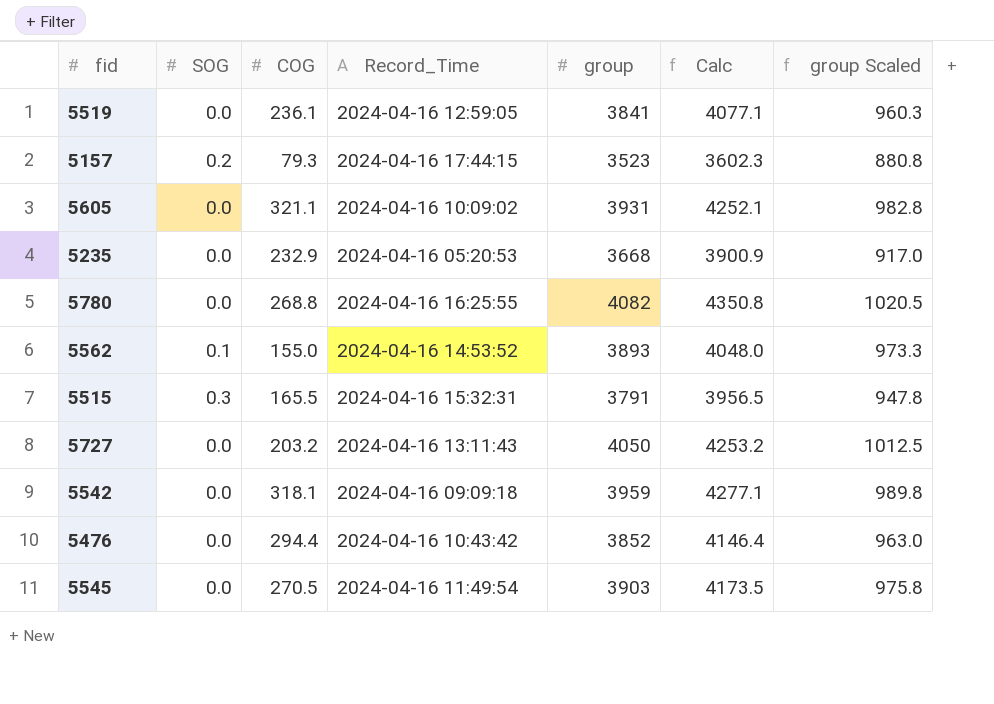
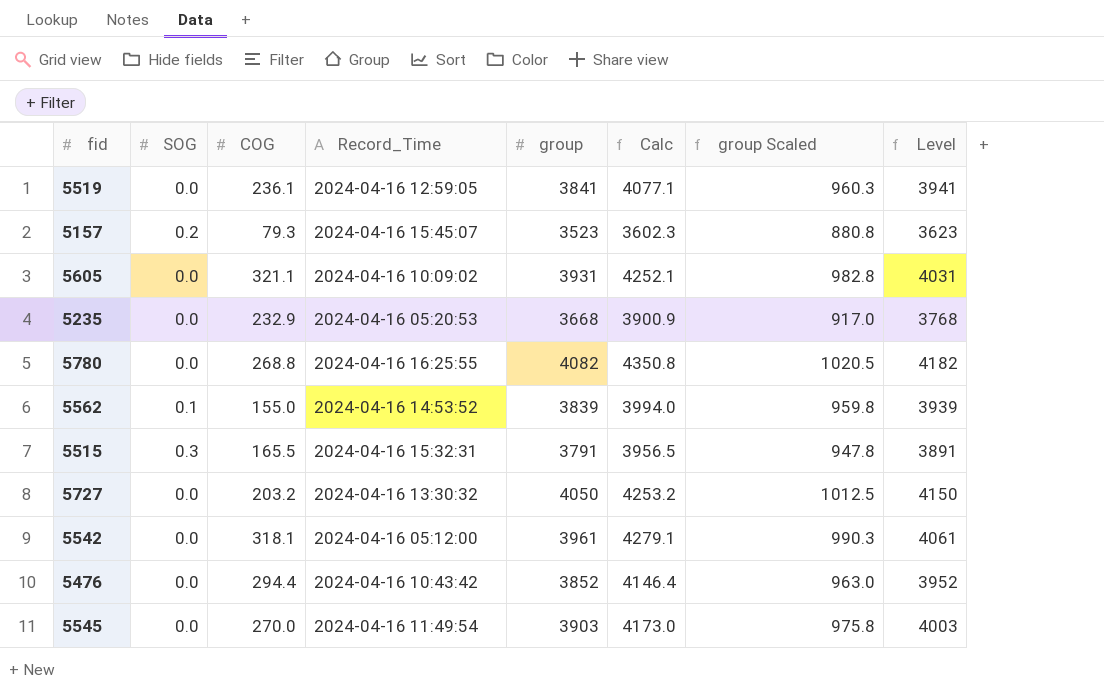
column Level | formula: none -> [group] + 100
5157 | Record_Time: 2024-04-16 17:44:15 -> 2024-04-16 15:45:07
5562 | group: 3893 -> 3839
5562 | Calc: 4048.0 -> 3994.0
5562 | group Scaled: 973.3 -> 959.8
5727 | Record_Time: 2024-04-16 13:11:43 -> 2024-04-16 13:30:32
5542 | Record_Time: 2024-04-16 09:09:18 -> 2024-04-16 05:12:00
5542 | group: 3959 -> 3961
5542 | Calc: 4277.1 -> 4279.1
5542 | group Scaled: 989.8 -> 990.3
5545 | COG: 270.5 -> 270.0
5545 | Calc: 4173.5 -> 4173.0

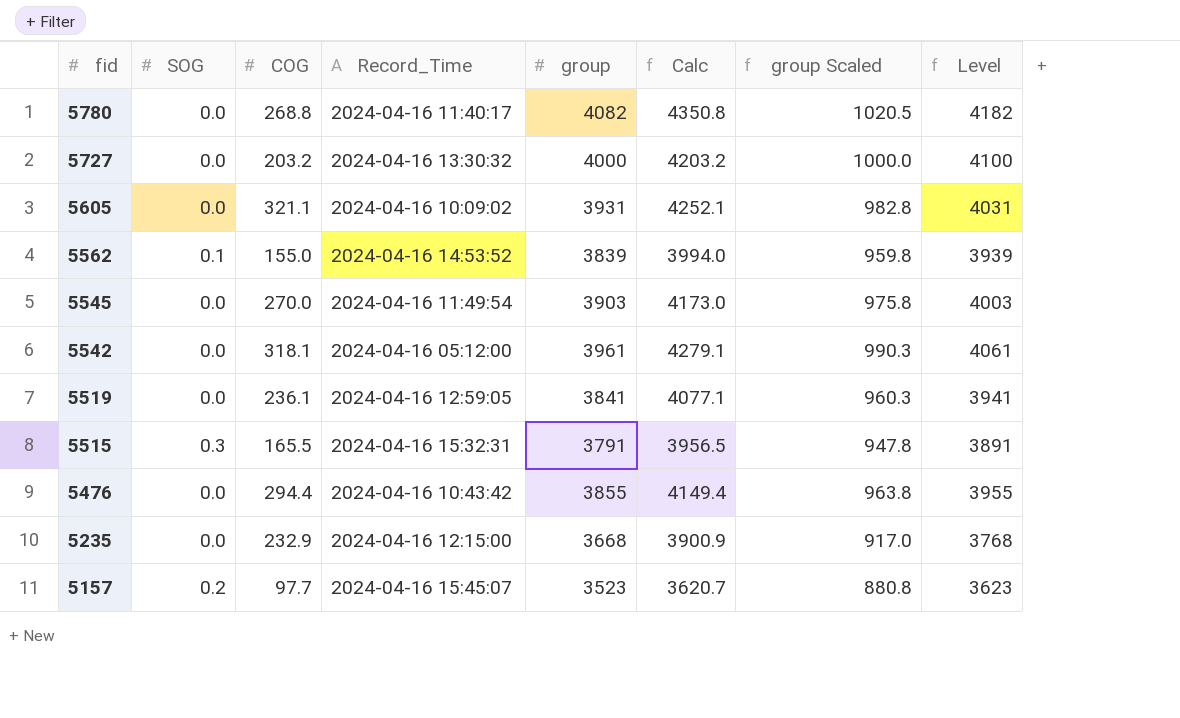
row order: none -> fid descending
5780 | Record_Time: 2024-04-16 16:25:55 -> 2024-04-16 11:40:17
5727 | group: 4050 -> 4000
5727 | Calc: 4253.2 -> 4203.2
5727 | group Scaled: 1012.5 -> 1000.0
5727 | Level: 4150 -> 4100
5476 | group: 3852 -> 3855
5476 | Calc: 4146.4 -> 4149.4
5476 | group Scaled: 963.0 -> 963.8
5476 | Level: 3952 -> 3955
5235 | Record_Time: 2024-04-16 05:20:53 -> 2024-04-16 12:15:00
5157 | COG: 79.3 -> 97.7
5157 | Calc: 3602.3 -> 3620.7

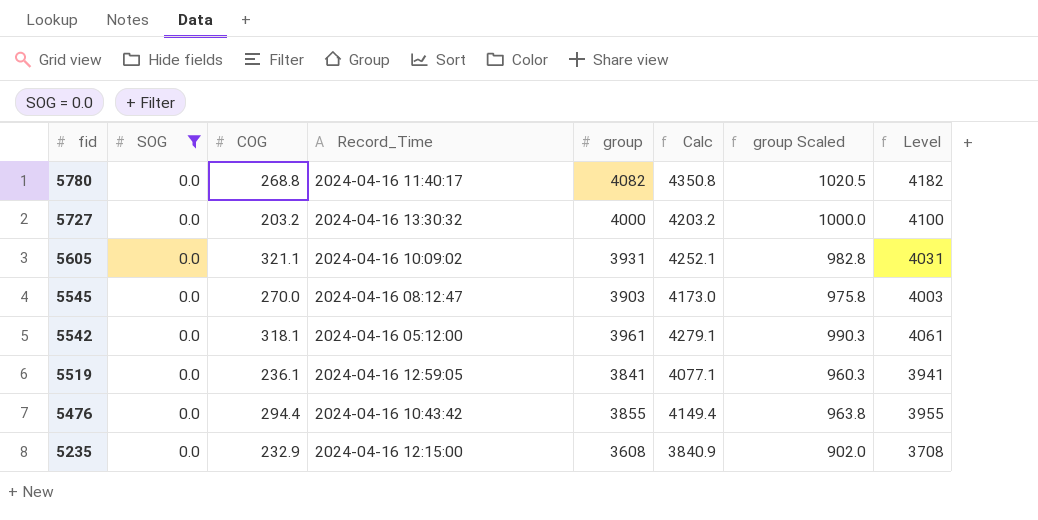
filter: none -> SOG = 0.0
5545 | Record_Time: 2024-04-16 11:49:54 -> 2024-04-16 08:12:47
5235 | group: 3668 -> 3608
5235 | Calc: 3900.9 -> 3840.9
5235 | group Scaled: 917.0 -> 902.0
5235 | Level: 3768 -> 3708

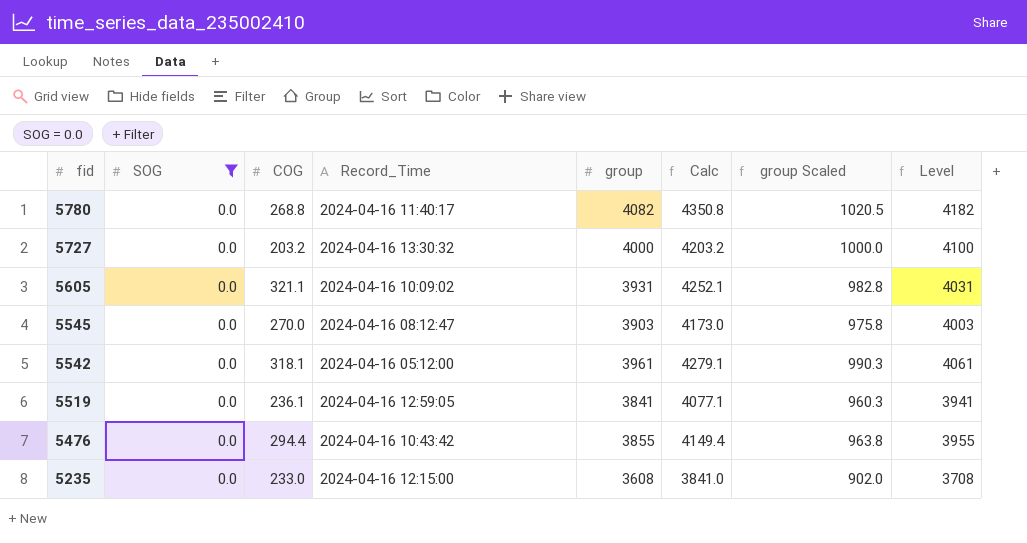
5235 | COG: 232.9 -> 233.0
5235 | Calc: 3840.9 -> 3841.0

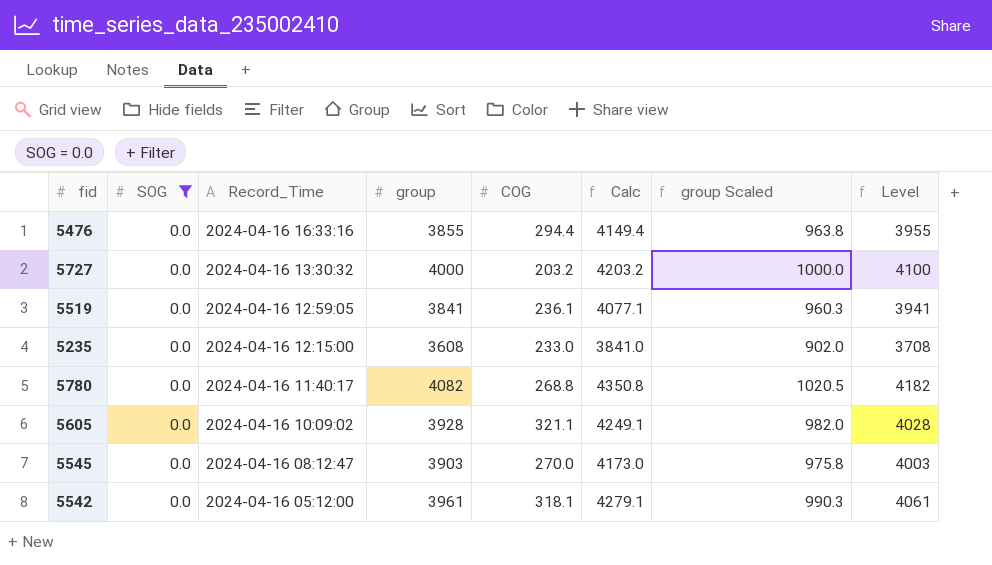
row order: fid descending -> Record_Time descending
column COG | position: 3 -> 5
5476 | Record_Time: 2024-04-16 10:43:42 -> 2024-04-16 16:33:16
5605 | group: 3931 -> 3928
5605 | Calc: 4252.1 -> 4249.1
5605 | group Scaled: 982.8 -> 982.0
5605 | Level: 4031 -> 4028

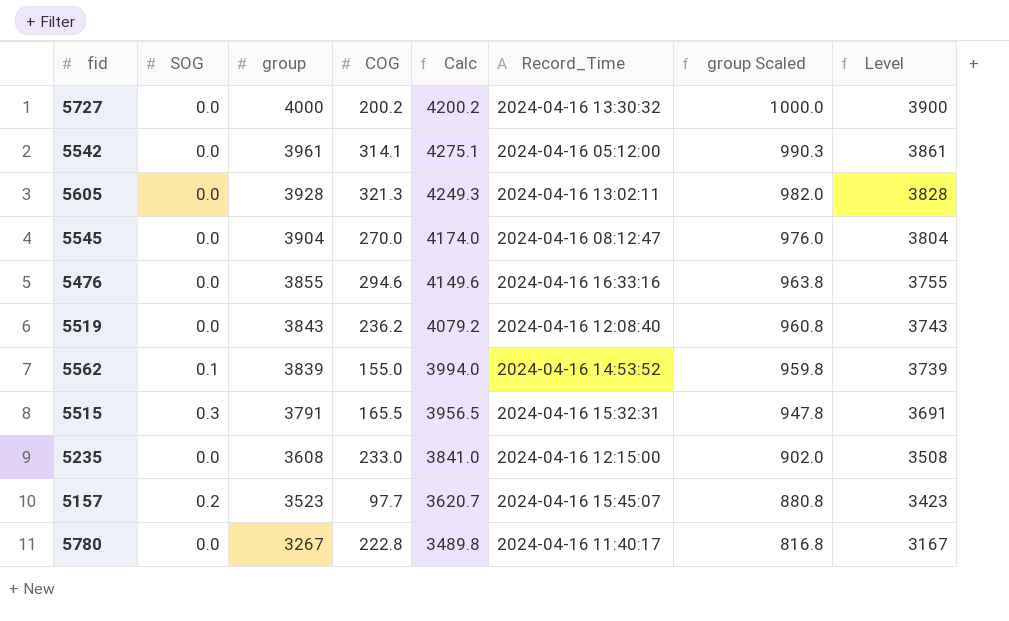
filter: SOG = 0.0 -> none
row order: Record_Time descending -> group descending
column Record_Time | position: 3 -> 6
column Level | formula: [group] + 100 -> [group] - 100
5727 | COG: 203.2 -> 200.2
5727 | Calc: 4203.2 -> 4200.2
5542 | COG: 318.1 -> 314.1
5542 | Calc: 4279.1 -> 4275.1
5605 | COG: 321.1 -> 321.3
5605 | Calc: 4249.1 -> 4249.3
5605 | Record_Time: 2024-04-16 10:09:02 -> 2024-04-16 13:02:11
5545 | group: 3903 -> 3904
5545 | Calc: 4173.0 -> 4174.0
5545 | group Scaled: 975.8 -> 976.0
5476 | COG: 294.4 -> 294.6
5476 | Calc: 4149.4 -> 4149.6
5519 | group: 3841 -> 3843
5519 | COG: 236.1 -> 236.2
5519 | Calc: 4077.1 -> 4079.2
5519 | Record_Time: 2024-04-16 12:59:05 -> 2024-04-16 12:08:40
5519 | group Scaled: 960.3 -> 960.8
5780 | group: 4082 -> 3267
5780 | COG: 268.8 -> 222.8
5780 | Calc: 4350.8 -> 3489.8
5780 | group Scaled: 1020.5 -> 816.8

